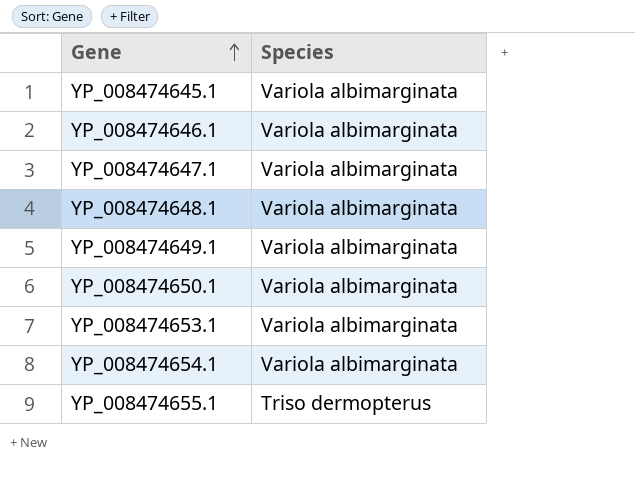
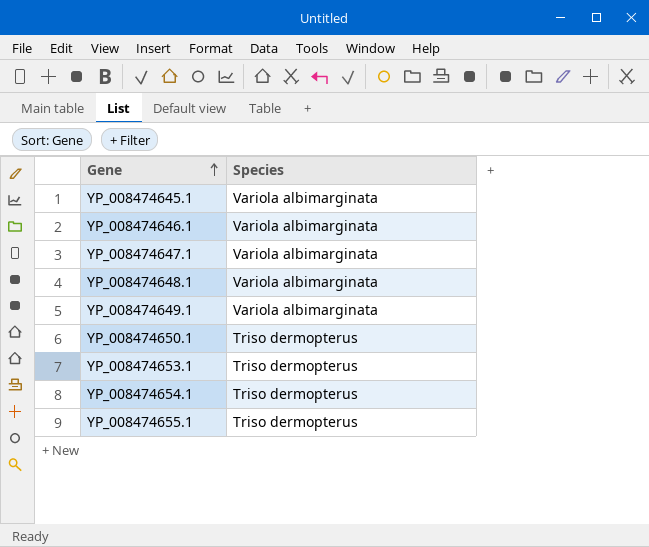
YP_008474650.1 | Species: Variola albimarginata -> Triso dermopterus
YP_008474653.1 | Species: Variola albimarginata -> Triso dermopterus
YP_008474654.1 | Species: Variola albimarginata -> Triso dermopterus

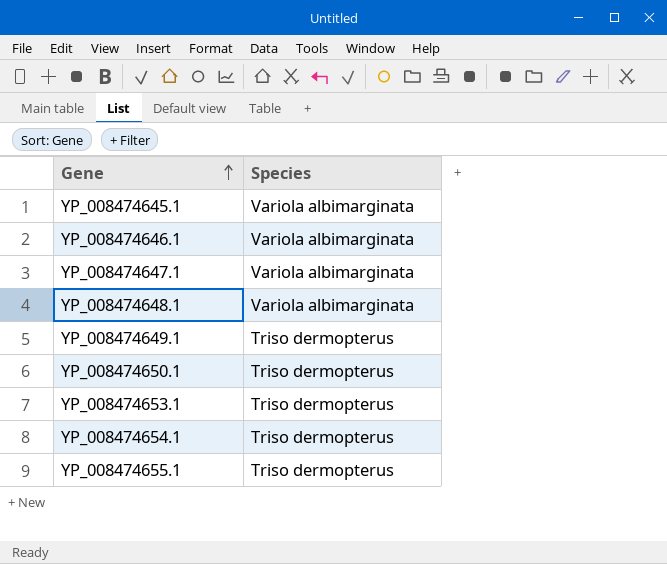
YP_008474649.1 | Species: Variola albimarginata -> Triso dermopterus

